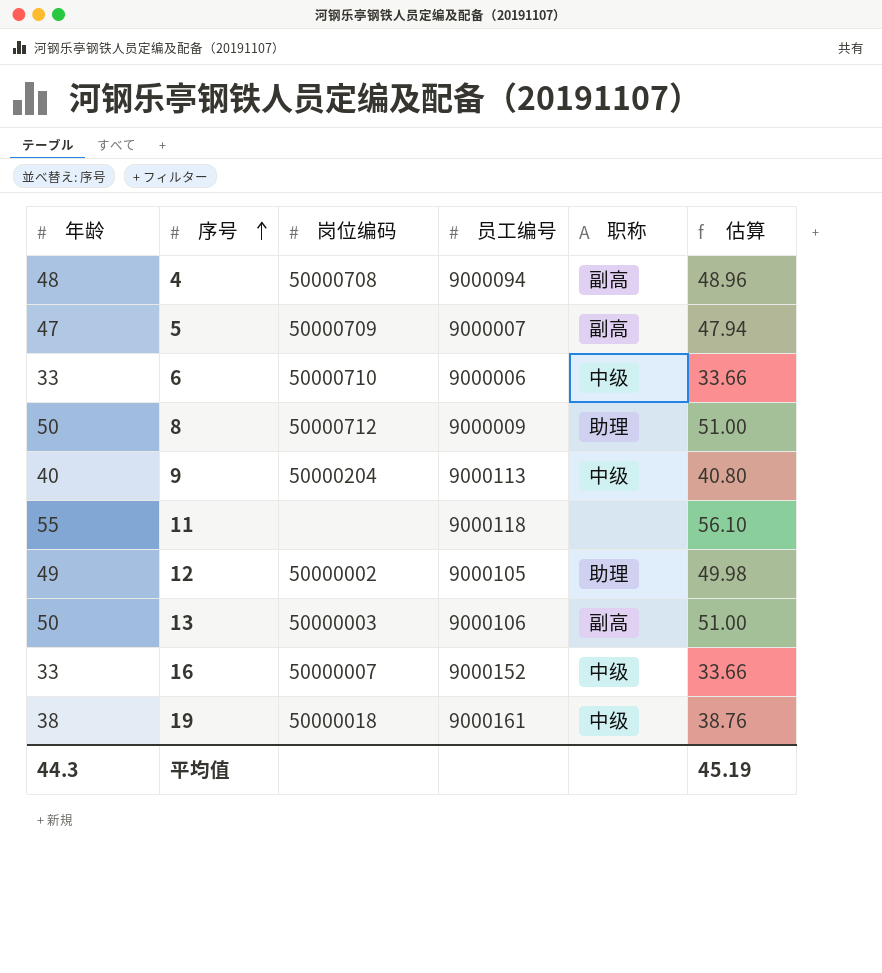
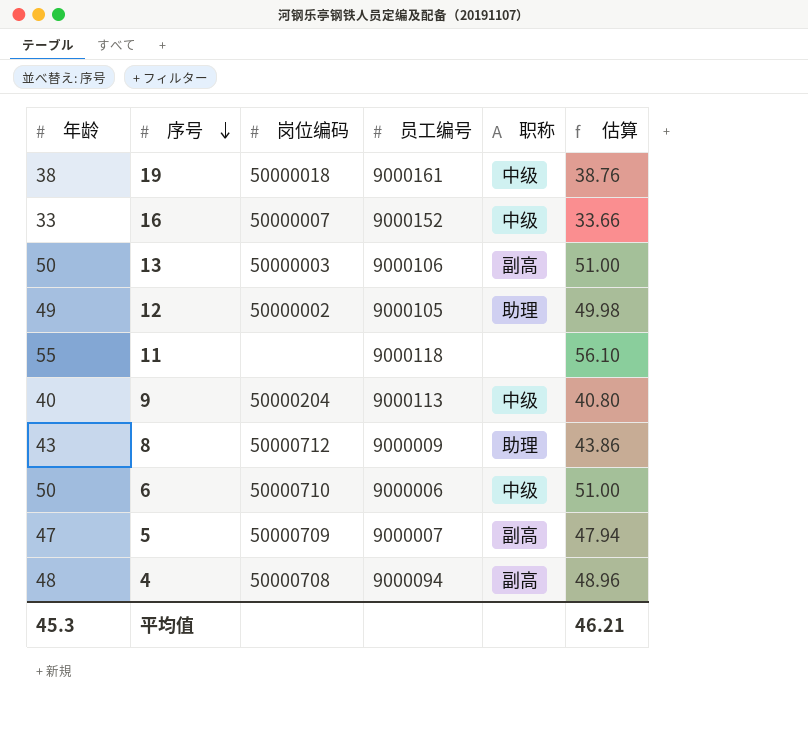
row order: 序号 ascending -> 序号 descending
8 | 年龄: 50 -> 43
8 | 估算: 51.00 -> 43.86
6 | 年龄: 33 -> 50
6 | 估算: 33.66 -> 51.00
平均值 | 年龄: 44.3 -> 45.3
平均值 | 估算: 45.19 -> 46.21

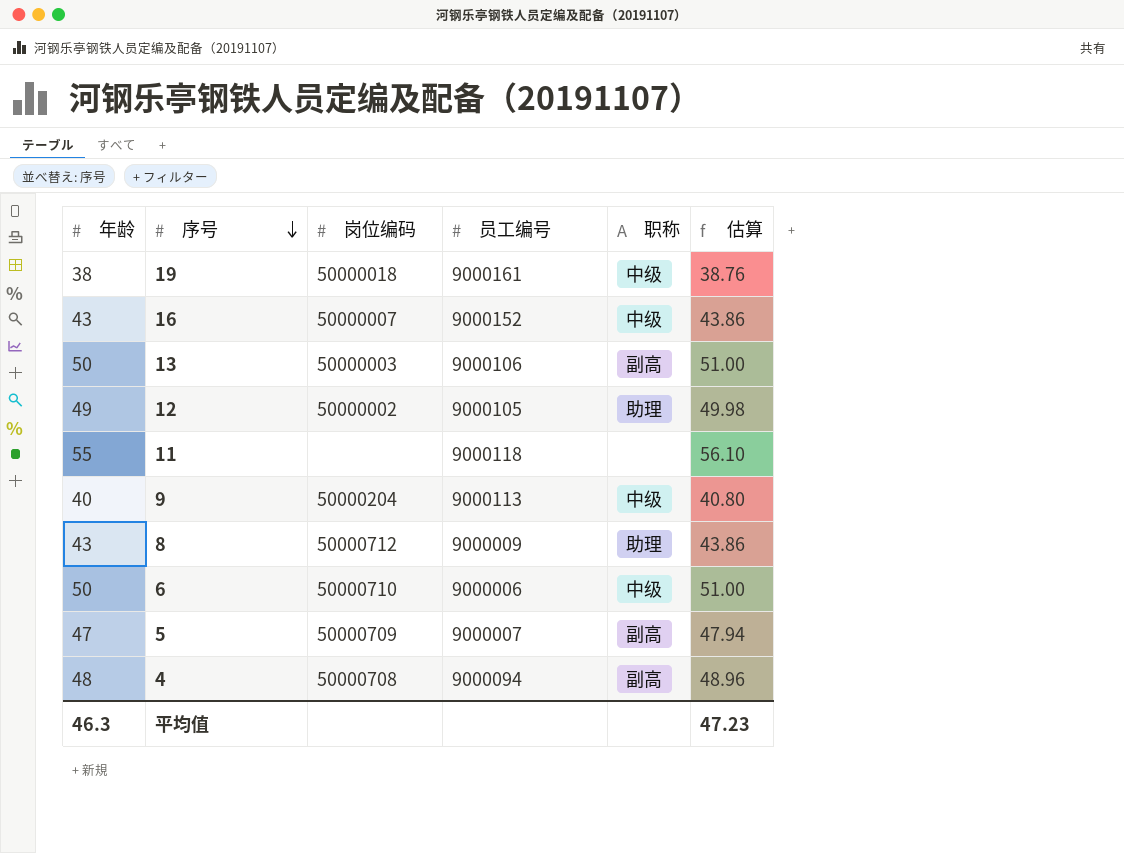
16 | 年龄: 33 -> 43
16 | 估算: 33.66 -> 43.86
平均值 | 年龄: 45.3 -> 46.3
平均值 | 估算: 46.21 -> 47.23

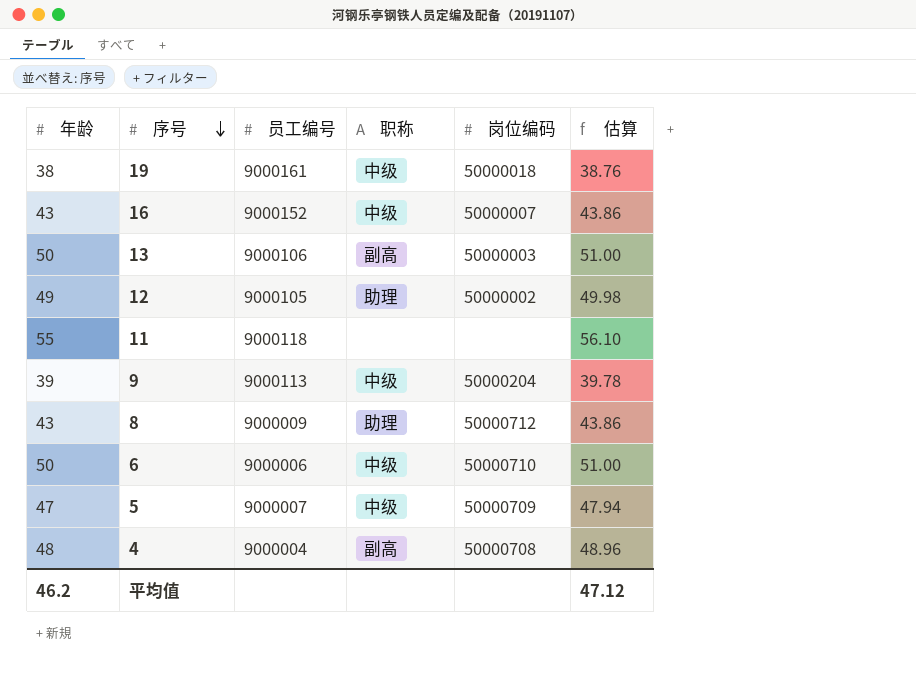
column 岗位编码 | position: 3 -> 5
9 | 年龄: 40 -> 39
9 | 估算: 40.80 -> 39.78
5 | 职称: 副高 -> 中级
4 | 员工编号: 9000094 -> 9000004
平均值 | 年龄: 46.3 -> 46.2
平均值 | 估算: 47.23 -> 47.12

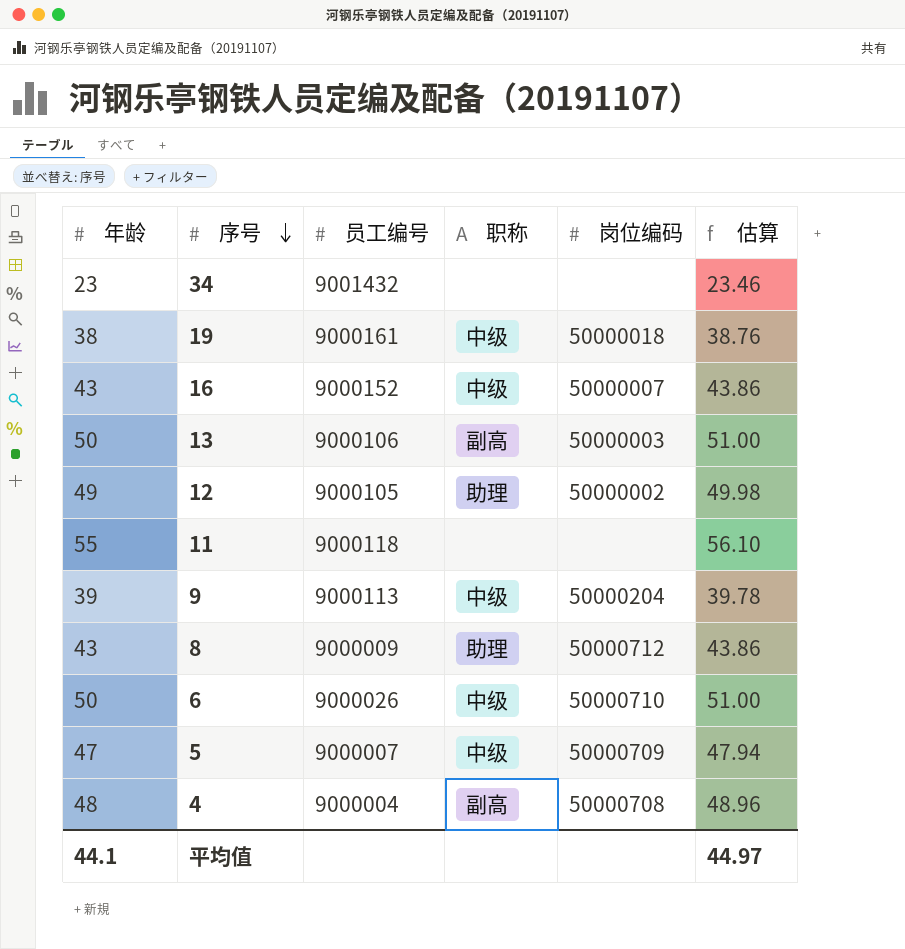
row 34: none -> 23 | 9001432 | none | none | 23.46
6 | 员工编号: 9000006 -> 9000026
平均值 | 年龄: 46.2 -> 44.1
平均值 | 估算: 47.12 -> 44.97

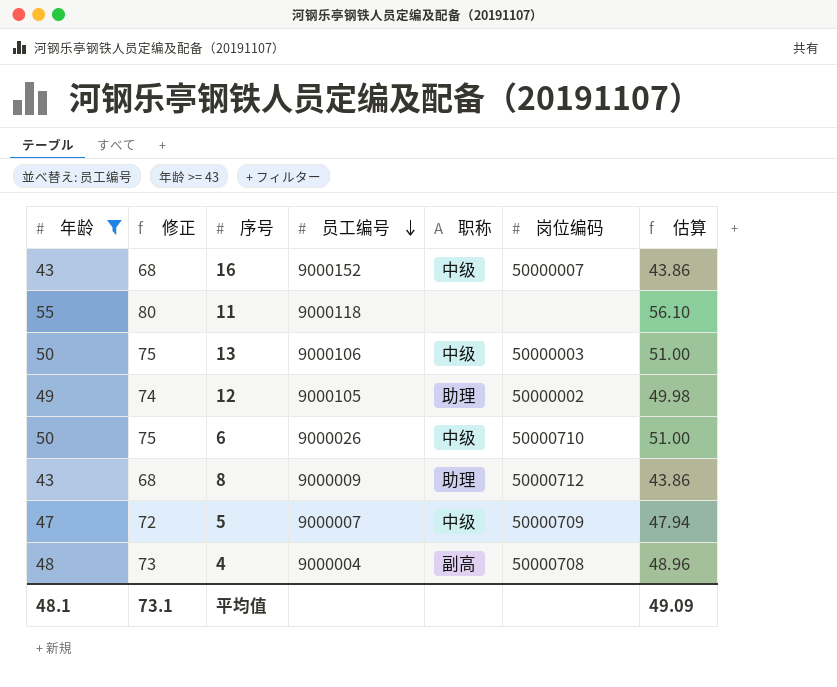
filter: none -> 年龄 >= 43
row order: 序号 descending -> 员工编号 descending
column 修正 | formula: none -> [年龄] + 25
13 | 职称: 副高 -> 中级
平均值 | 年龄: 44.1 -> 48.1
平均值 | 估算: 44.97 -> 49.09

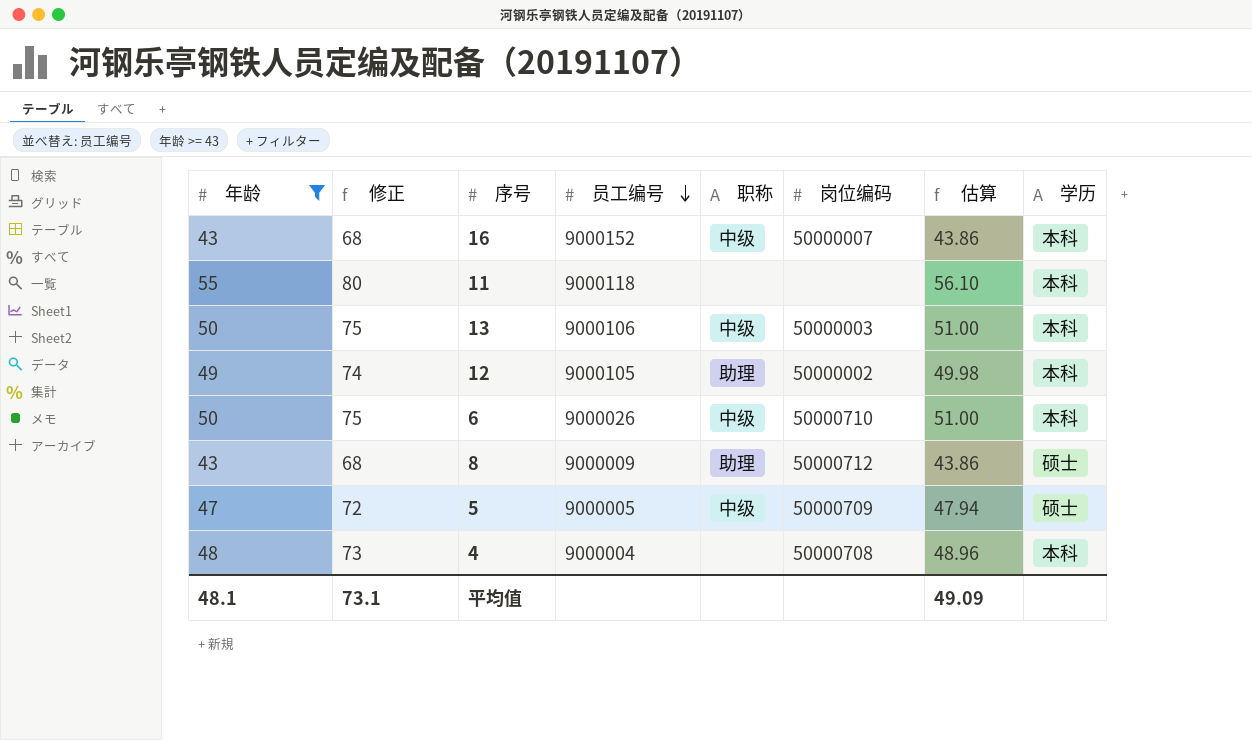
column 学历 | position: none -> 8
5 | 员工编号: 9000007 -> 9000005
4 | 职称: 副高 -> none

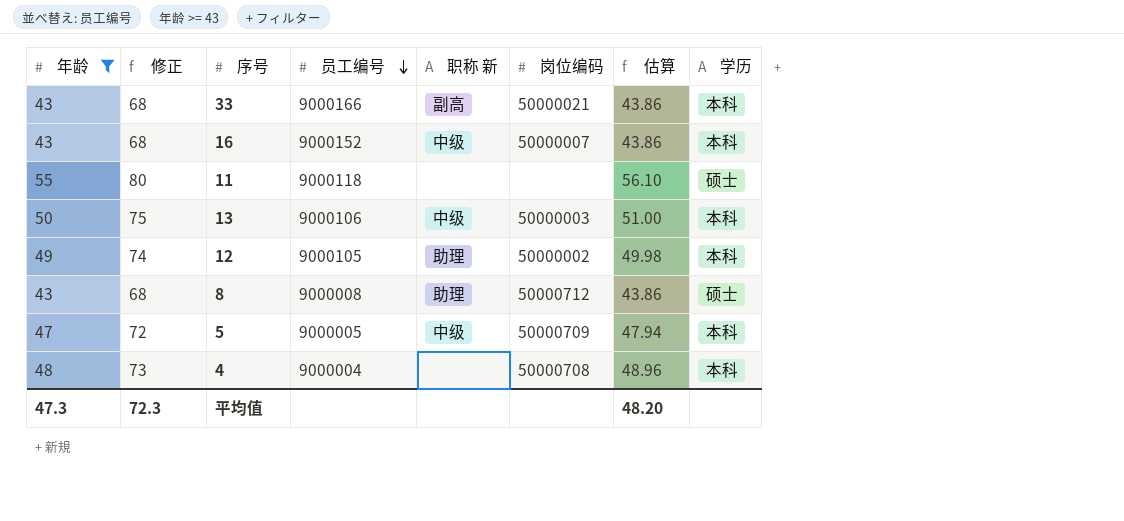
column name: 职称 -> 职称 新
row 6: 50 | 75 | 9000026 | 中级 | 50000710 | 51.00 | 本科 -> none
row 33: none -> 43 | 68 | 9000166 | 副高 | 50000021 | 43.86 | 本科
11 | 学历: 本科 -> 硕士
8 | 员工编号: 9000009 -> 9000008
5 | 学历: 硕士 -> 本科
平均值 | 年龄: 48.1 -> 47.3
平均值 | 修正: 73.1 -> 72.3
平均值 | 估算: 49.09 -> 48.20

